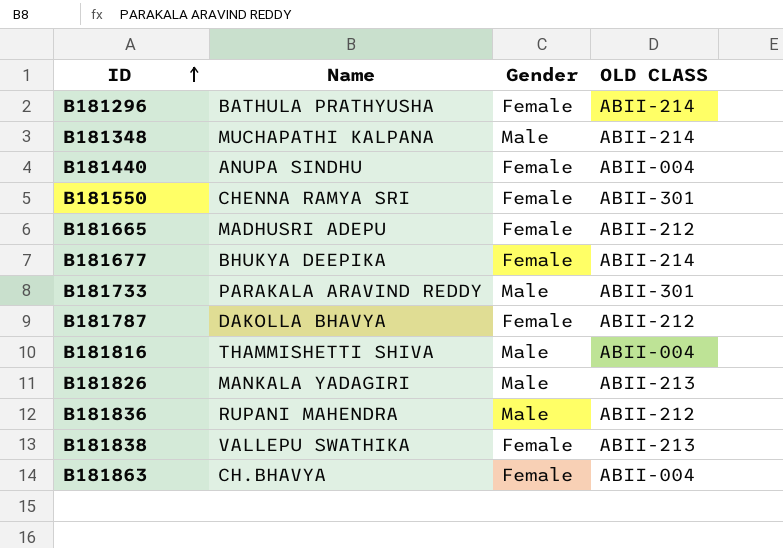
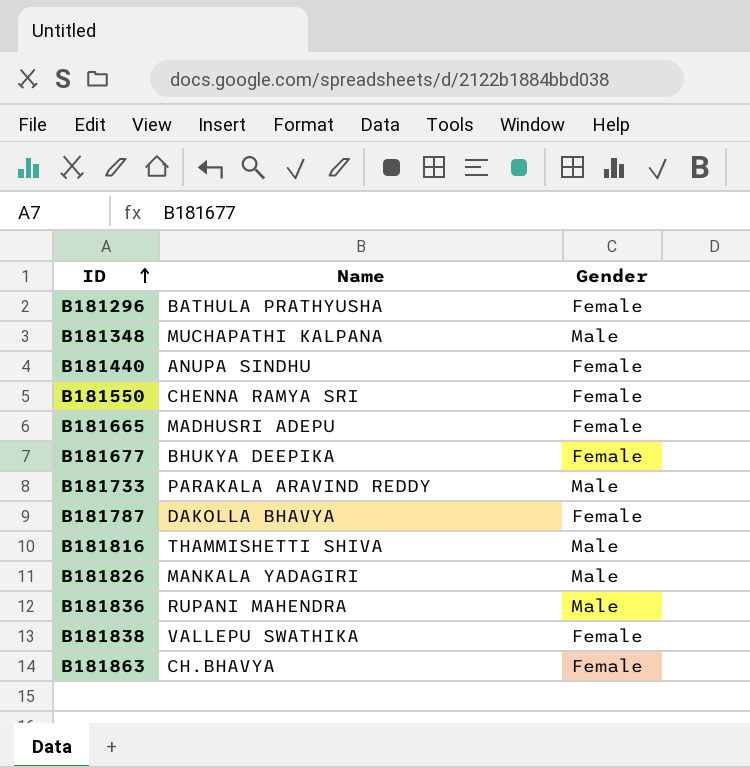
column OLD CLASS | position: 4 -> none

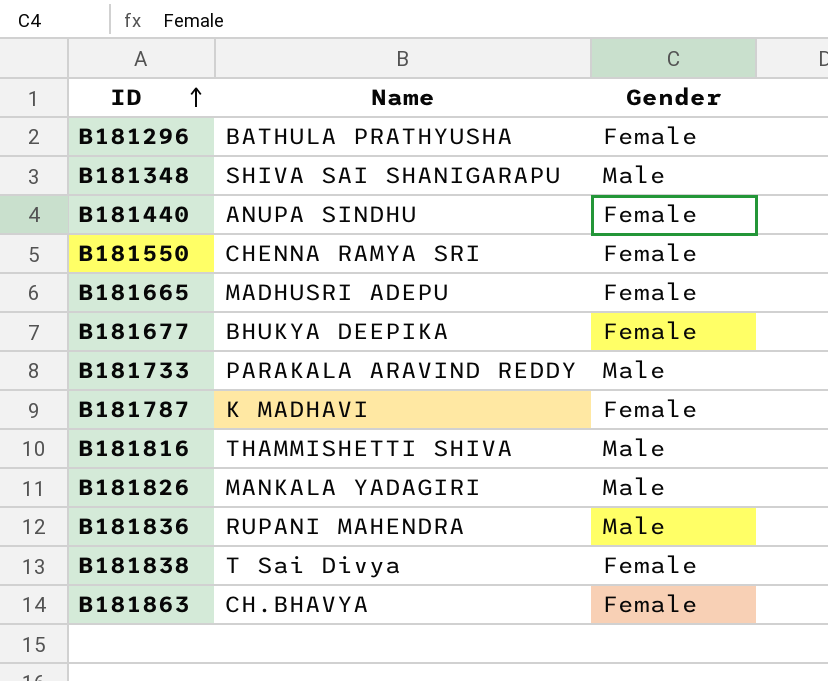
B181348 | Name: MUCHAPATHI KALPANA -> SHIVA SAI SHANIGARAPU
B181787 | Name: DAKOLLA BHAVYA -> K MADHAVI
B181838 | Name: VALLEPU SWATHIKA -> T Sai Divya

